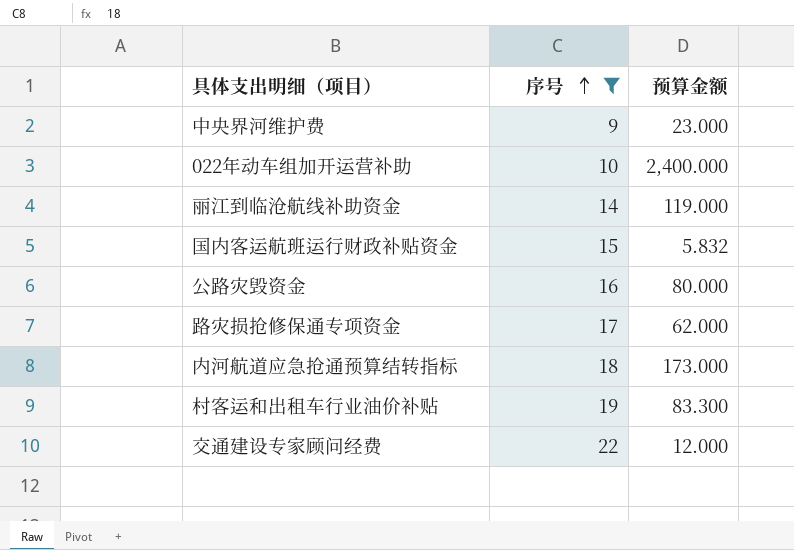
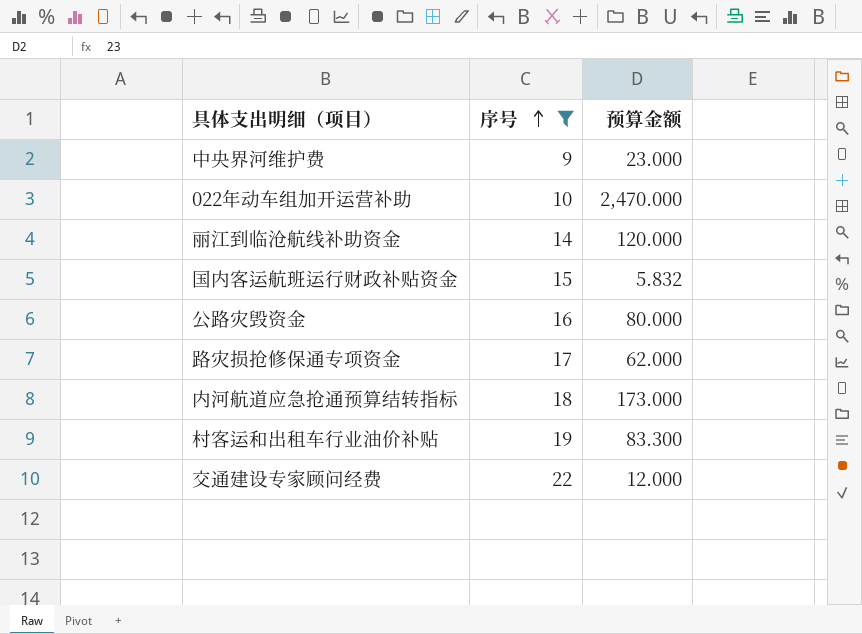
022年动车组加开运营补助 | 预算金额: 2,400.000 -> 2,470.000
丽江到临沧航线补助资金 | 预算金额: 119.000 -> 120.000

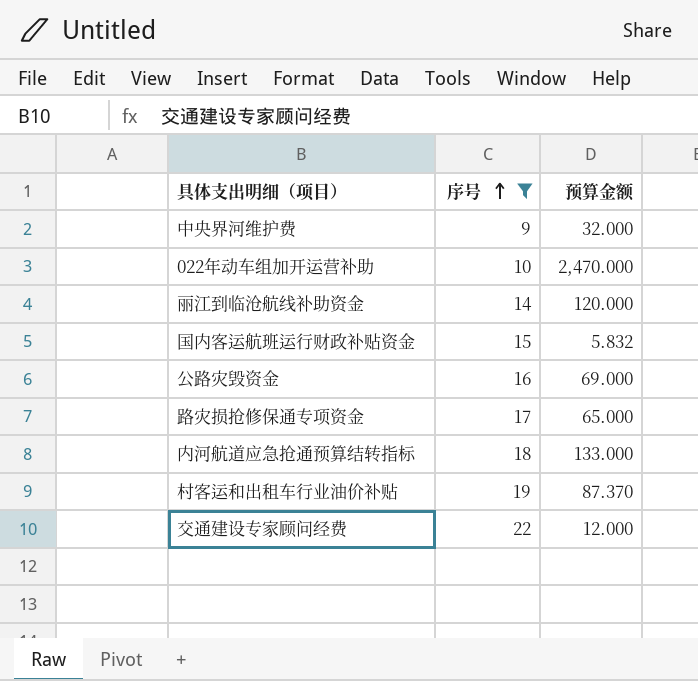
中央界河维护费 | 预算金额: 23.000 -> 32.000
公路灾毁资金 | 预算金额: 80.000 -> 69.000
路灾损抢修保通专项资金 | 预算金额: 62.000 -> 65.000
内河航道应急抢通预算结转指标 | 预算金额: 173.000 -> 133.000
村客运和出租车行业油价补贴 | 预算金额: 83.300 -> 87.370

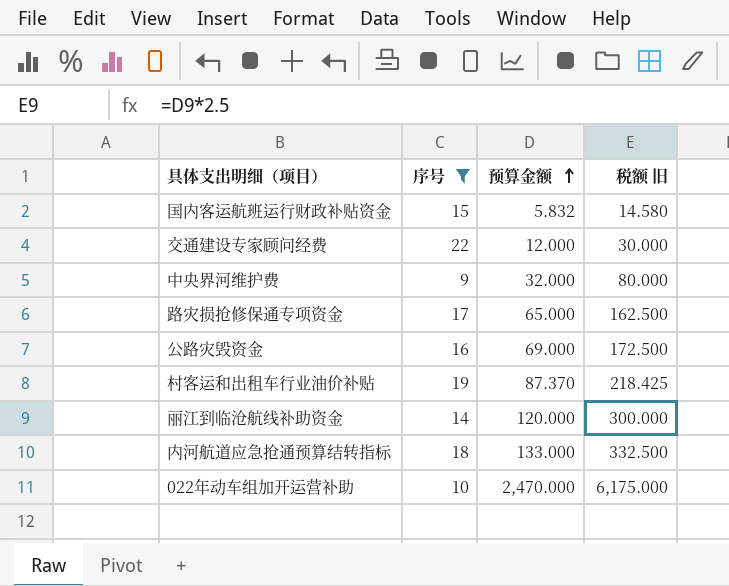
row order: 序号 ascending -> 预算金额 ascending
column 税额 旧 | formula: none -> [预算金额] * 2.5

